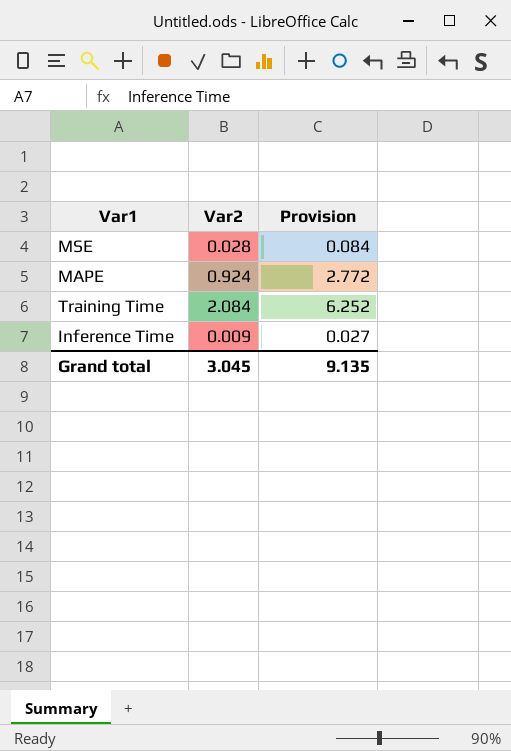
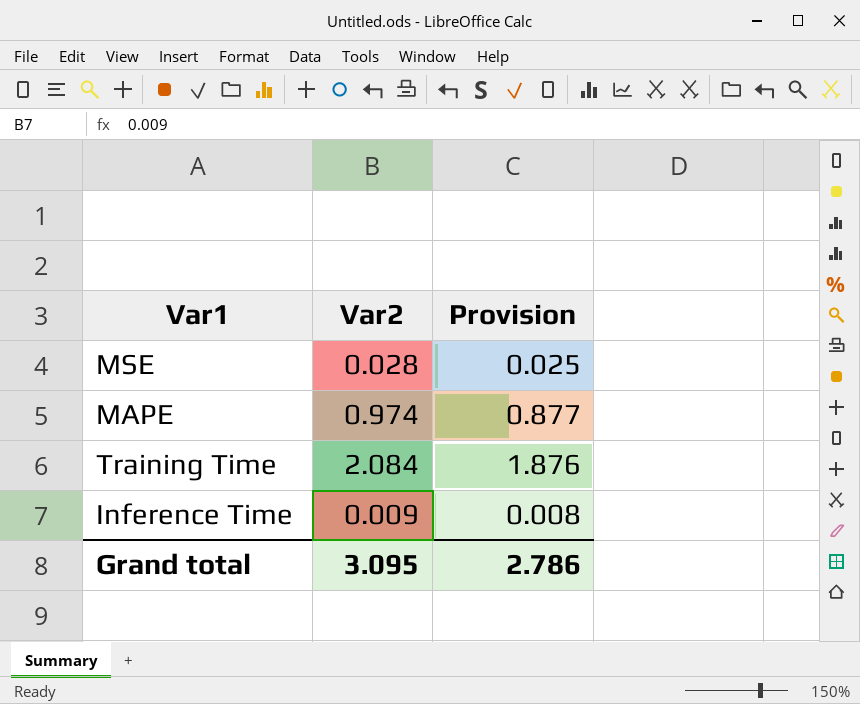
column Provision | formula: [Var2] * 3 -> [Var2] * 0.9
MAPE | Var2: 0.924 -> 0.974
Grand total | Var2: 3.045 -> 3.095
Grand total | Provision: 9.135 -> 2.786

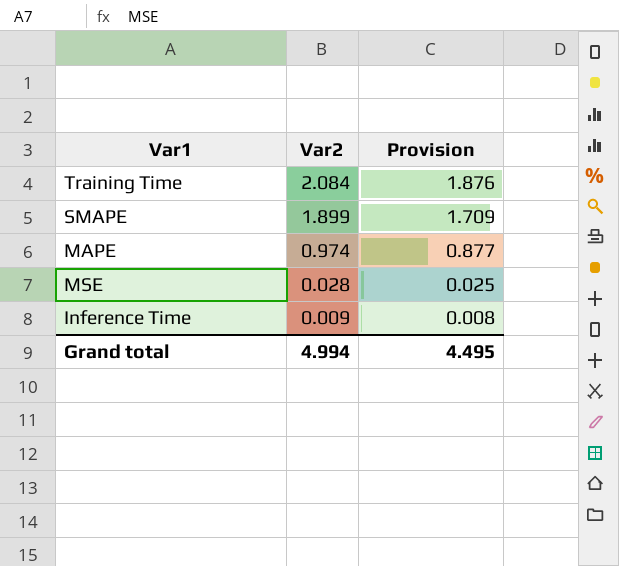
row order: none -> Var2 descending
row SMAPE: none -> 1.899 | 1.709
Grand total | Var2: 3.095 -> 4.994
Grand total | Provision: 2.786 -> 4.495

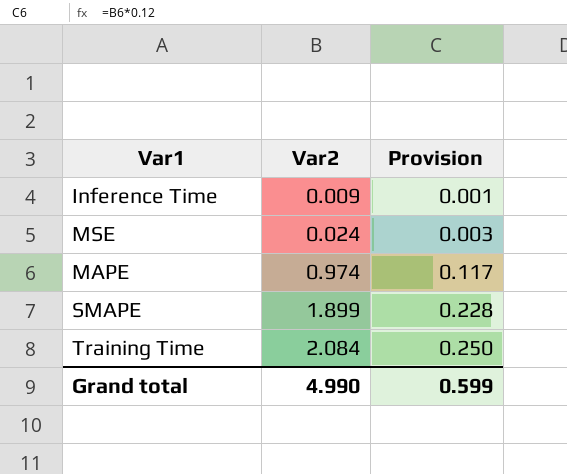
row order: Var2 descending -> Var2 ascending
column Provision | formula: [Var2] * 0.9 -> [Var2] * 0.12
MSE | Var2: 0.028 -> 0.024
Grand total | Var2: 4.994 -> 4.990
Grand total | Provision: 4.495 -> 0.599

